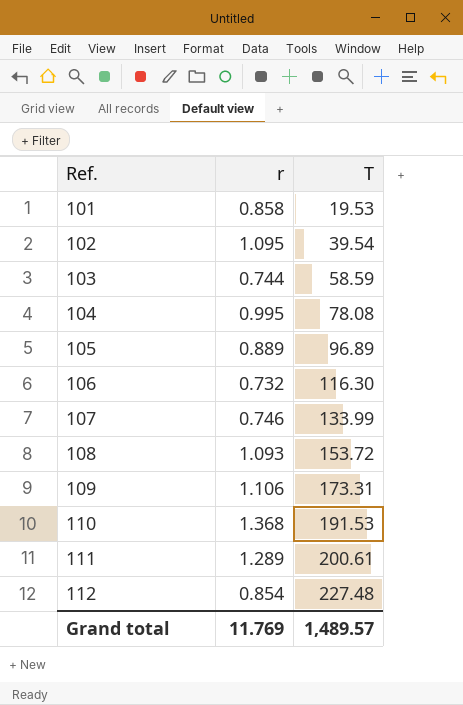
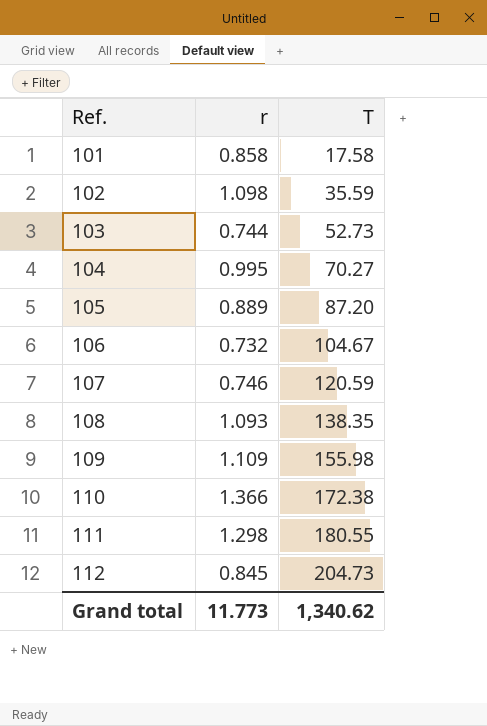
101 | T: 19.53 -> 17.58
102 | r: 1.095 -> 1.098
102 | T: 39.54 -> 35.59
103 | T: 58.59 -> 52.73
104 | T: 78.08 -> 70.27
105 | T: 96.89 -> 87.20
106 | T: 116.30 -> 104.67
107 | T: 133.99 -> 120.59
108 | T: 153.72 -> 138.35
109 | r: 1.106 -> 1.109
109 | T: 173.31 -> 155.98
110 | r: 1.368 -> 1.366
110 | T: 191.53 -> 172.38
111 | r: 1.289 -> 1.298
111 | T: 200.61 -> 180.55
112 | r: 0.854 -> 0.845
112 | T: 227.48 -> 204.73
Grand total | r: 11.769 -> 11.773
Grand total | T: 1,489.57 -> 1,340.62

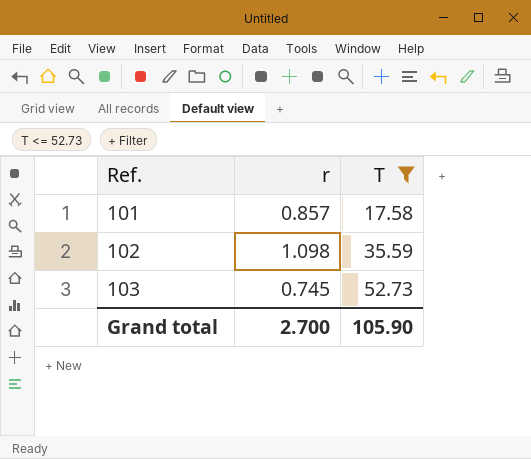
filter: none -> T <= 52.73
101 | r: 0.858 -> 0.857
103 | r: 0.744 -> 0.745
Grand total | r: 11.773 -> 2.700
Grand total | T: 1,340.62 -> 105.90

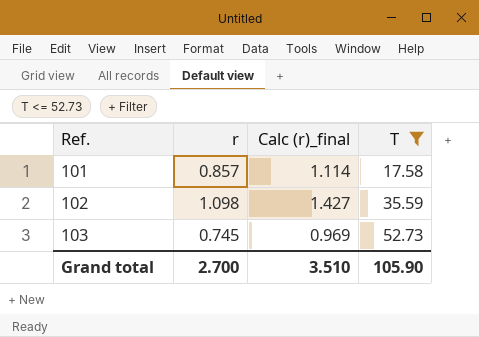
column Calc (r)_final | formula: none -> [r] * 1.3

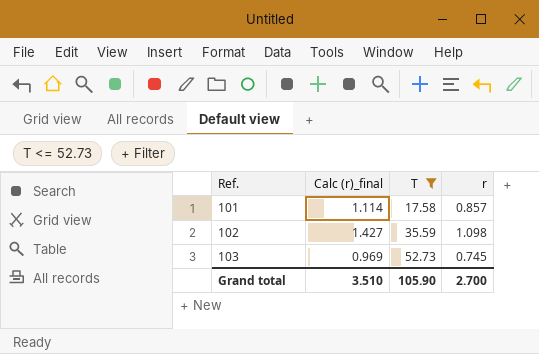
column r | position: 2 -> 4

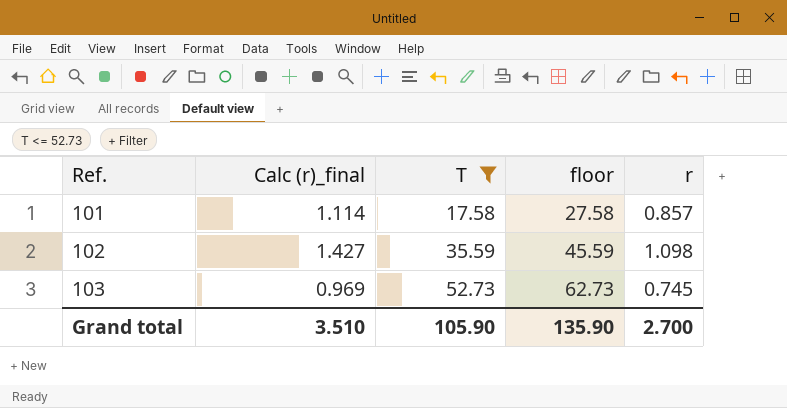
column floor | formula: none -> [T] + 10

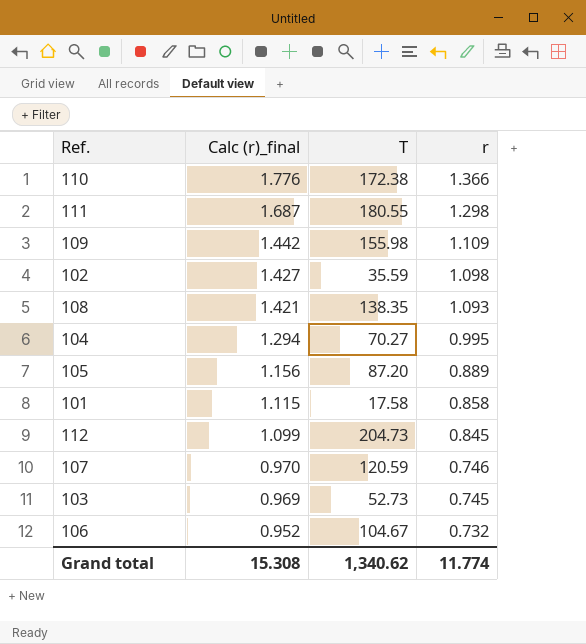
filter: T <= 52.73 -> none
row order: Ref. ascending -> Calc (r)_final descending
column floor | formula: [T] + 10 -> none
101 | Calc (r)_final: 1.114 -> 1.115
101 | r: 0.857 -> 0.858
Grand total | Calc (r)_final: 3.510 -> 15.308
Grand total | T: 105.90 -> 1,340.62
Grand total | r: 2.700 -> 11.774

